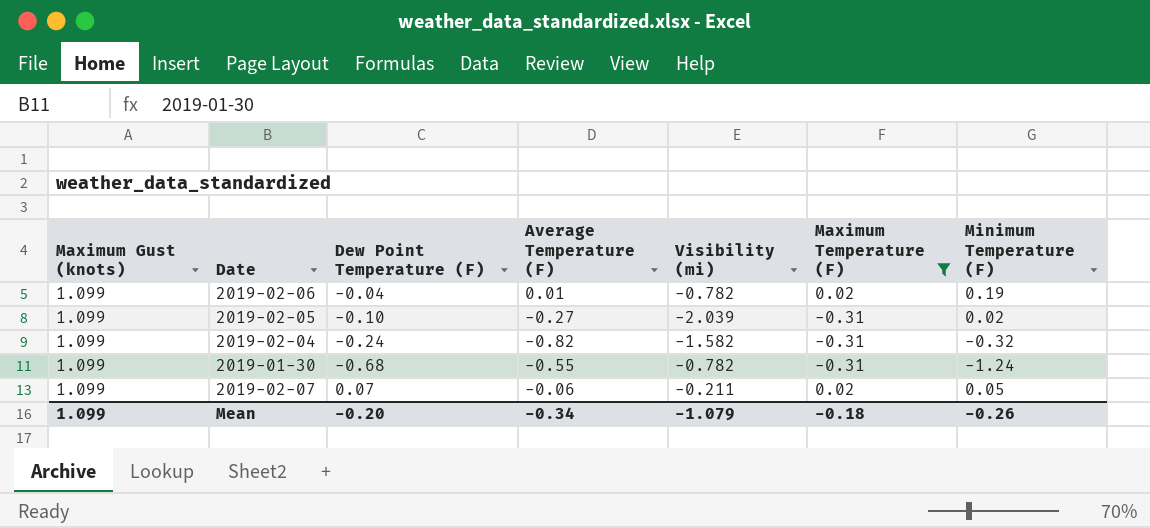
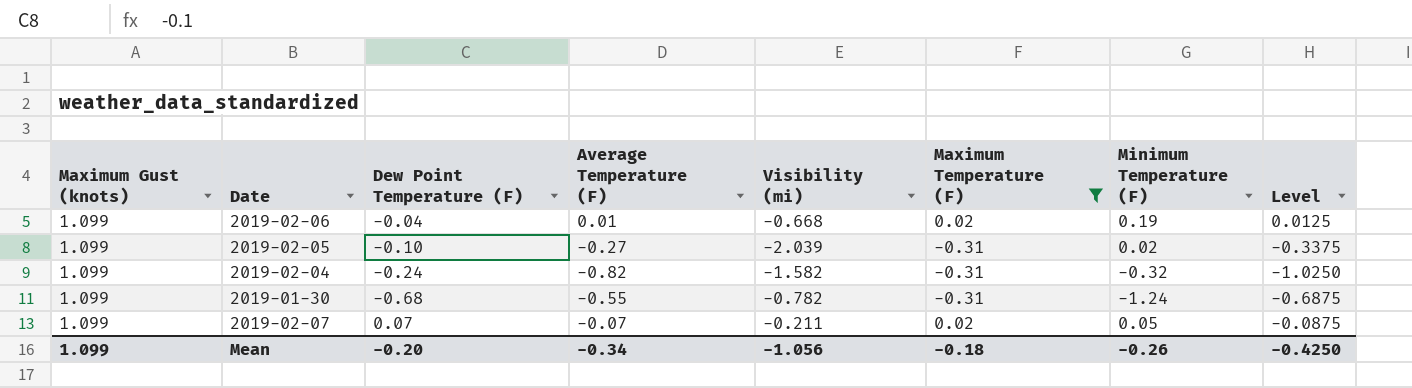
column Level | formula: none -> [Average Temperature (F)] * 1.25
2019-02-06 | Visibility (mi): -0.782 -> -0.668
2019-02-07 | Average Temperature (F): -0.06 -> -0.07
Mean | Visibility (mi): -1.079 -> -1.056

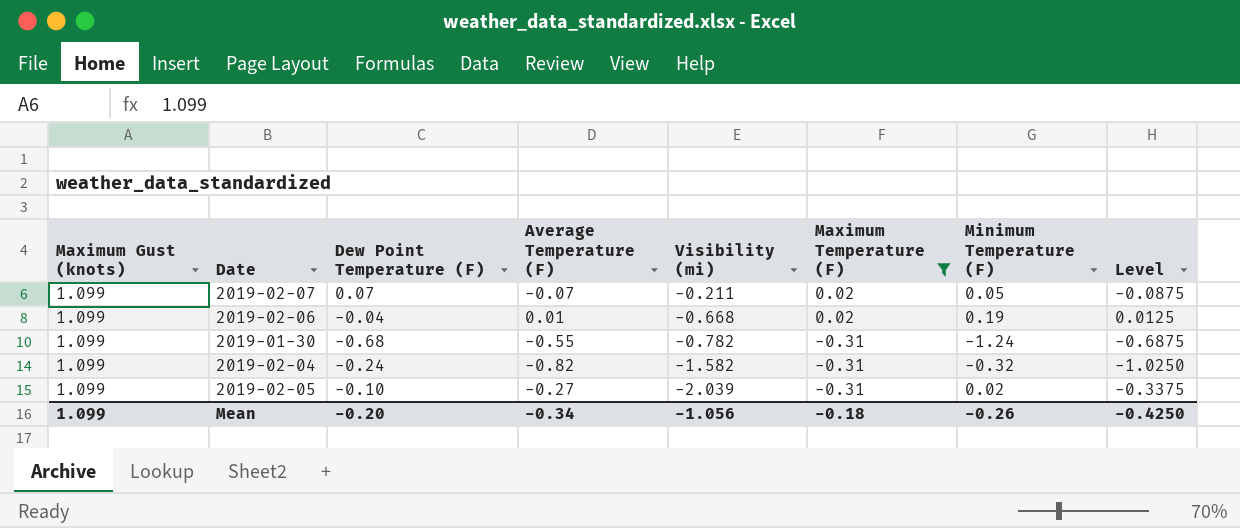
row order: none -> Visibility (mi) descending

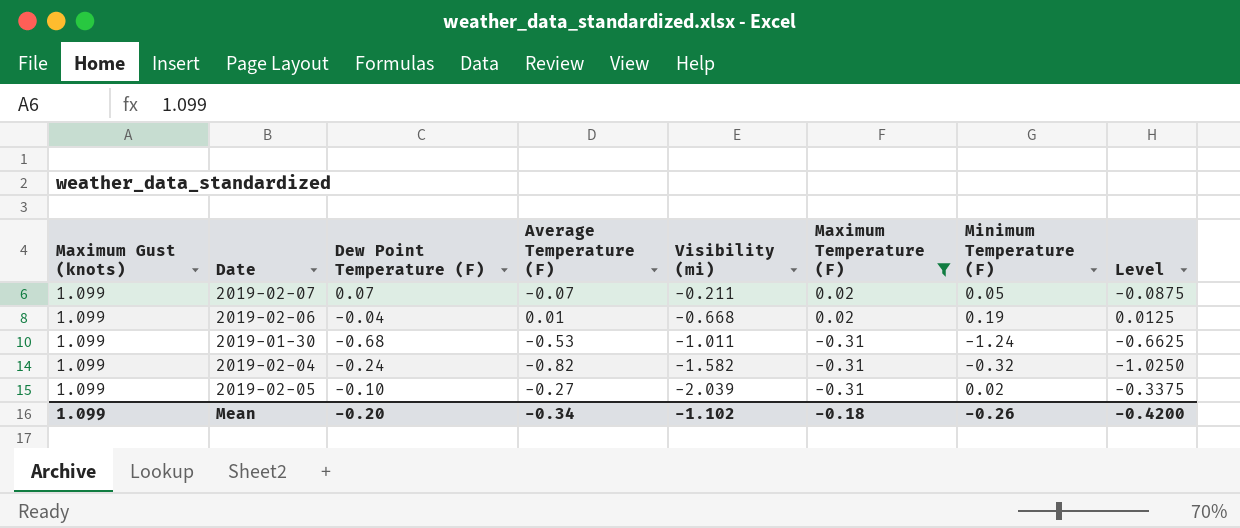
2019-01-30 | Average Temperature (F): -0.55 -> -0.53
2019-01-30 | Visibility (mi): -0.782 -> -1.011
2019-01-30 | Level: -0.6875 -> -0.6625
Mean | Visibility (mi): -1.056 -> -1.102
Mean | Level: -0.4250 -> -0.4200

